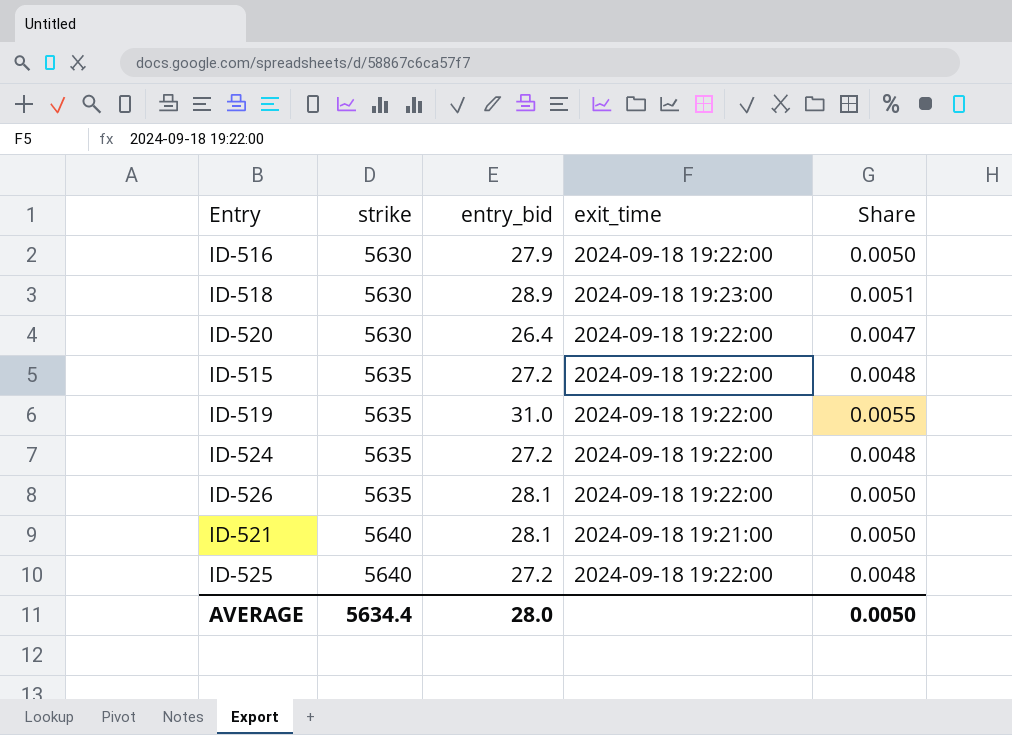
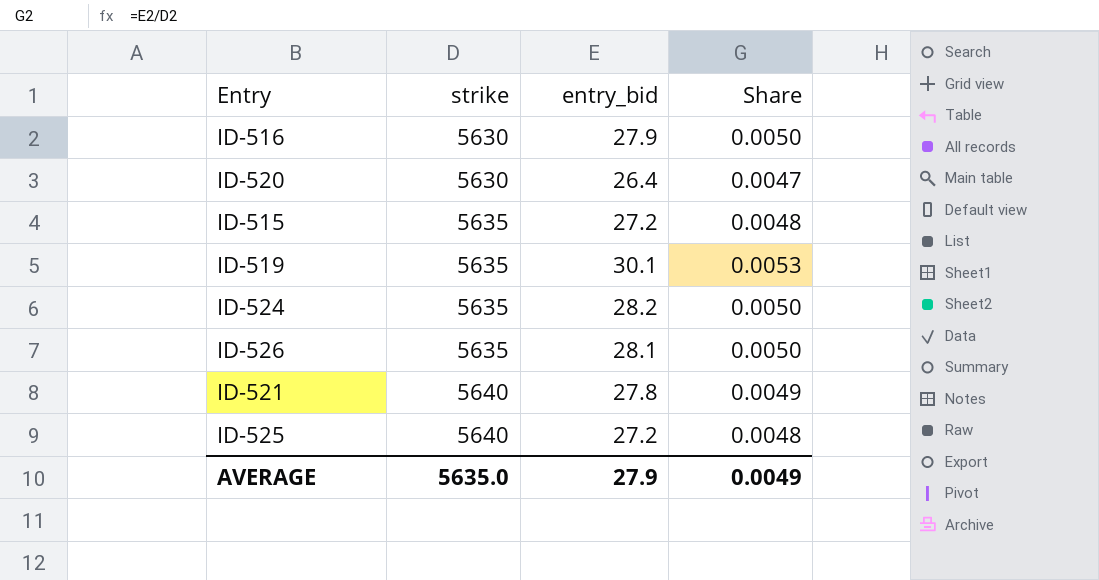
column exit_time | position: 4 -> none
row ID-518: 5630 | 28.9 | 2024-09-18 19:23:00 | 0.0051 -> none
ID-519 | entry_bid: 31.0 -> 30.1
ID-519 | Share: 0.0055 -> 0.0053
ID-524 | entry_bid: 27.2 -> 28.2
ID-524 | Share: 0.0048 -> 0.0050
ID-521 | entry_bid: 28.1 -> 27.8
ID-521 | Share: 0.0050 -> 0.0049
AVERAGE | strike: 5634.4 -> 5635.0
AVERAGE | entry_bid: 28.0 -> 27.9
AVERAGE | Share: 0.0050 -> 0.0049

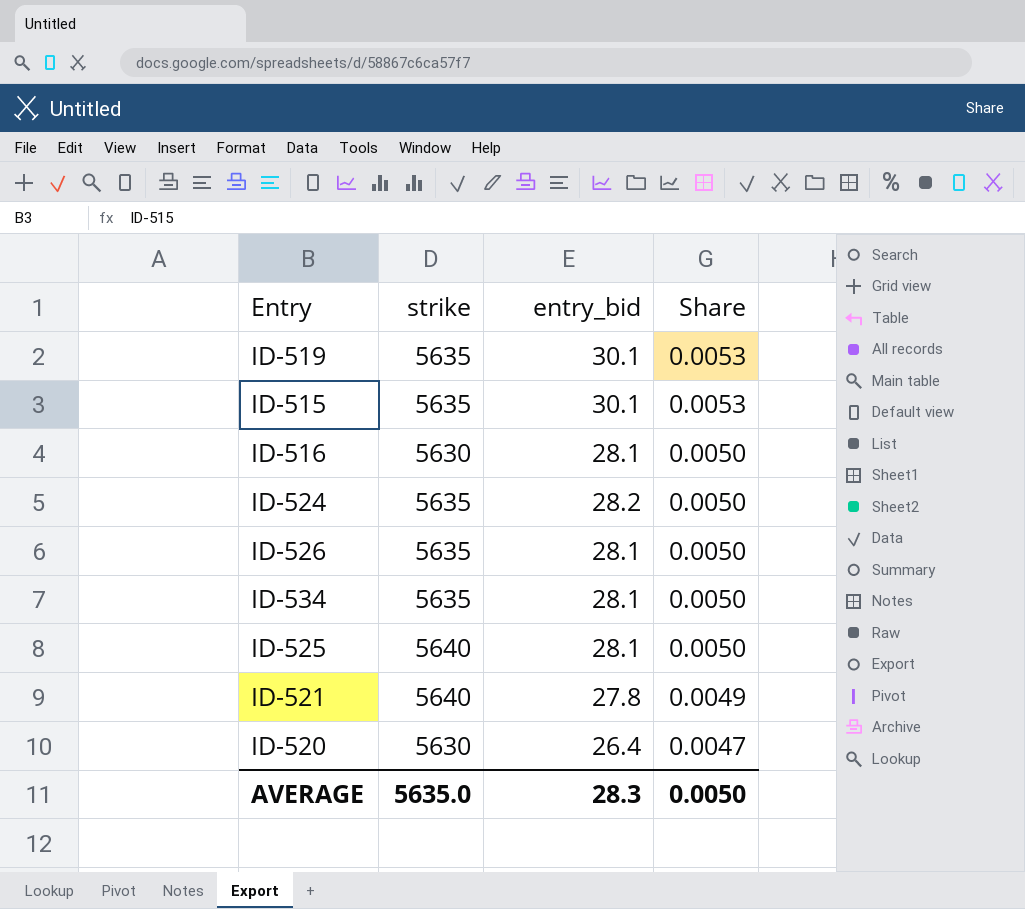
row order: strike ascending -> Share descending
ID-515 | entry_bid: 27.2 -> 30.1
ID-515 | Share: 0.0048 -> 0.0053
ID-516 | entry_bid: 27.9 -> 28.1
row ID-534: none -> 5635 | 28.1 | 0.0050
ID-525 | entry_bid: 27.2 -> 28.1
ID-525 | Share: 0.0048 -> 0.0050
AVERAGE | entry_bid: 27.9 -> 28.3
AVERAGE | Share: 0.0049 -> 0.0050

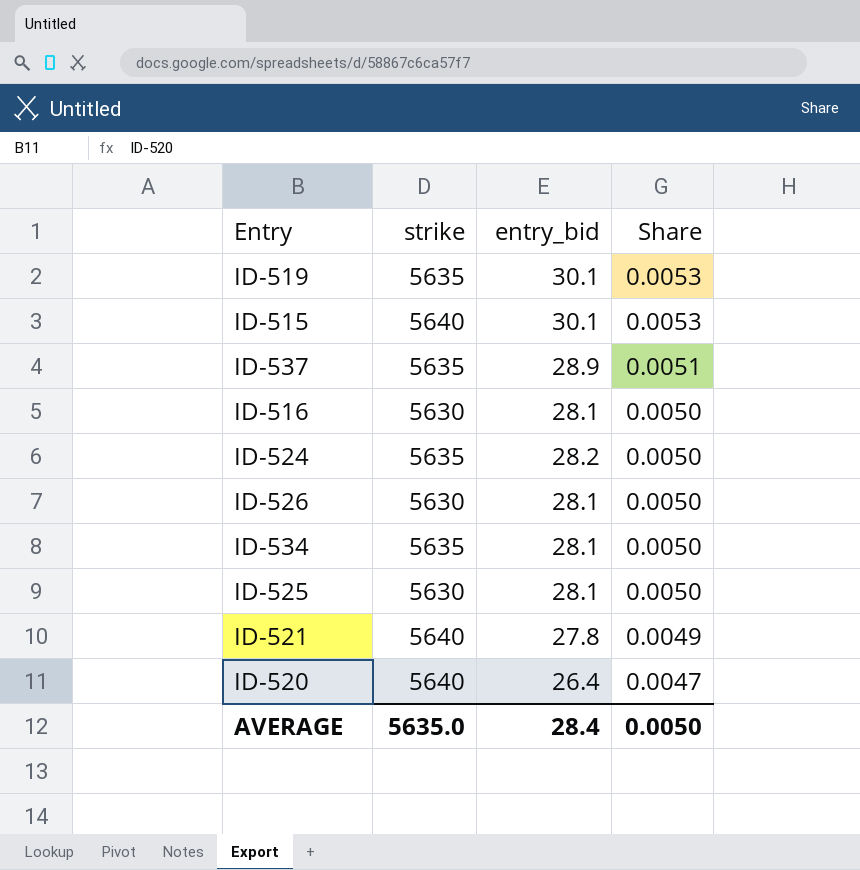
ID-515 | strike: 5635 -> 5640
row ID-537: none -> 5635 | 28.9 | 0.0051
ID-526 | strike: 5635 -> 5630
ID-525 | strike: 5640 -> 5630
ID-520 | strike: 5630 -> 5640
AVERAGE | entry_bid: 28.3 -> 28.4

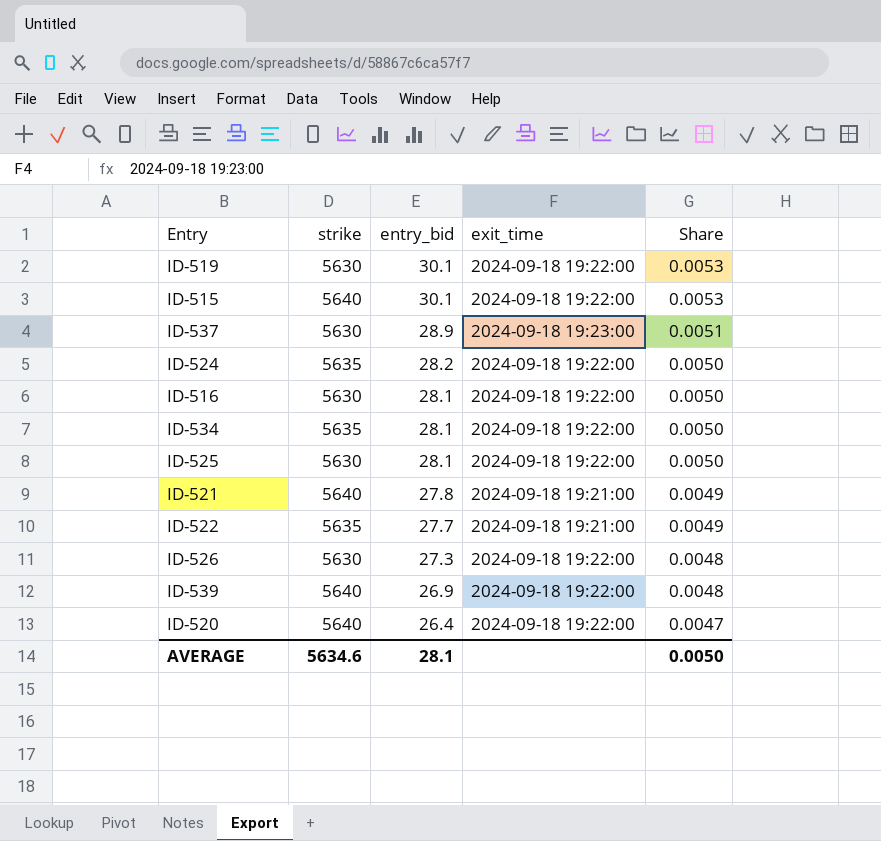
row order: Share descending -> entry_bid descending
column exit_time | position: none -> 4
ID-519 | strike: 5635 -> 5630
ID-537 | strike: 5635 -> 5630
row ID-522: none -> 5635 | 27.7 | 2024-09-18 19:21:00 | 0.0049
ID-526 | entry_bid: 28.1 -> 27.3
ID-526 | Share: 0.0050 -> 0.0048
row ID-539: none -> 5640 | 26.9 | 2024-09-18 19:22:00 | 0.0048
AVERAGE | strike: 5635.0 -> 5634.6
AVERAGE | entry_bid: 28.4 -> 28.1

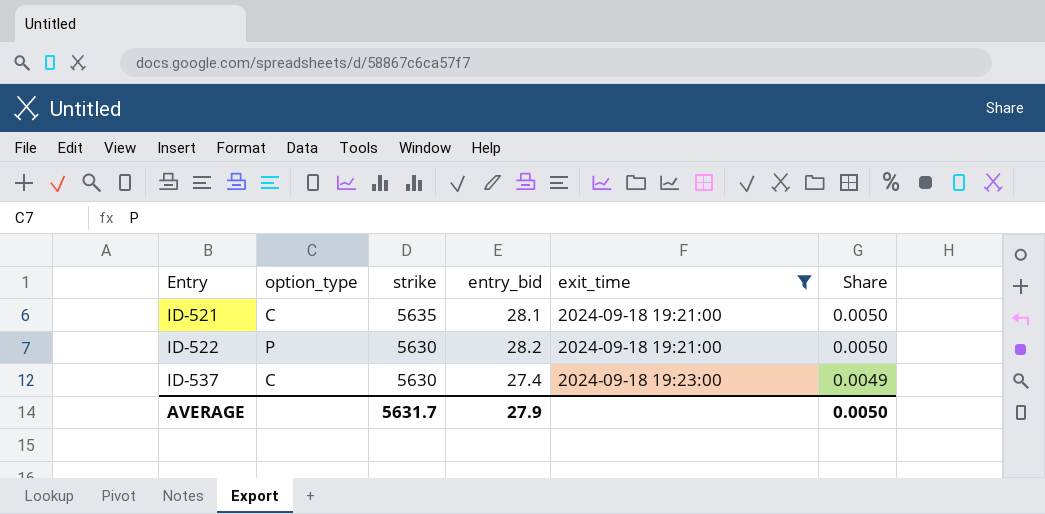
filter: none -> exit_time != 2024-09-18 19:22:00
row order: entry_bid descending -> Entry ascending
column option_type | position: none -> 2
ID-521 | strike: 5640 -> 5635
ID-521 | entry_bid: 27.8 -> 28.1
ID-521 | Share: 0.0049 -> 0.0050
ID-522 | strike: 5635 -> 5630
ID-522 | entry_bid: 27.7 -> 28.2
ID-522 | Share: 0.0049 -> 0.0050
ID-537 | entry_bid: 28.9 -> 27.4
ID-537 | Share: 0.0051 -> 0.0049
AVERAGE | strike: 5634.6 -> 5631.7
AVERAGE | entry_bid: 28.1 -> 27.9

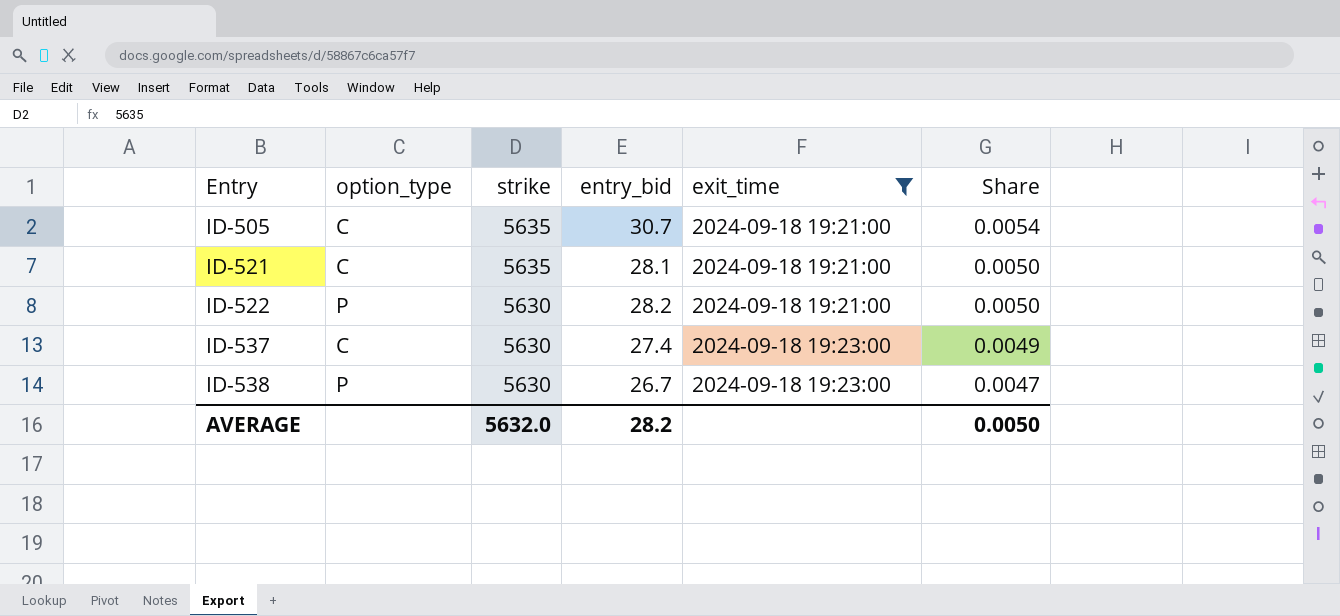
row ID-505: none -> C | 5635 | 30.7 | 2024-09-18 19:21:00 | 0.0054
row ID-538: none -> P | 5630 | 26.7 | 2024-09-18 19:23:00 | 0.0047
AVERAGE | strike: 5631.7 -> 5632.0
AVERAGE | entry_bid: 27.9 -> 28.2

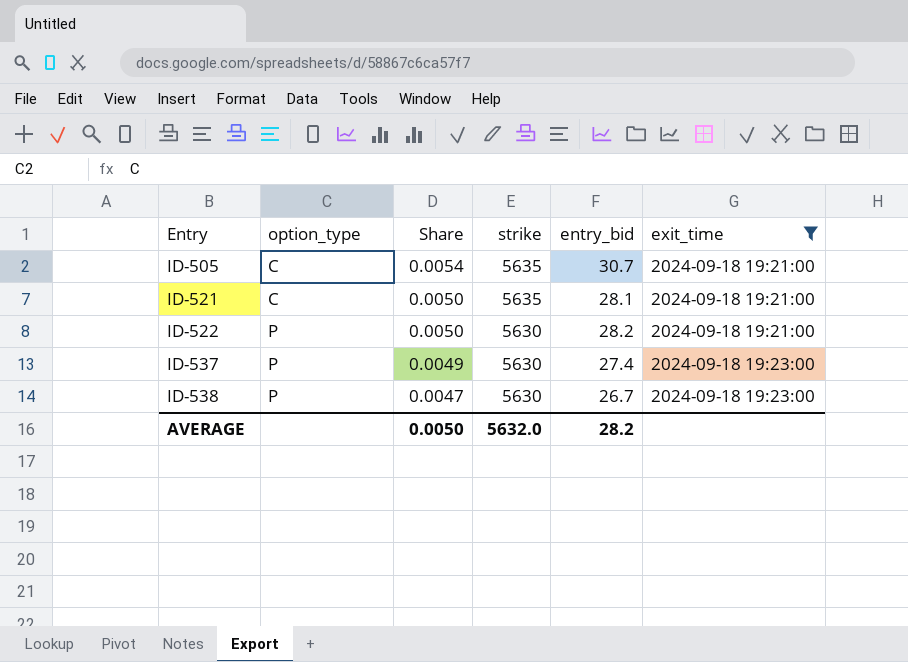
column Share | position: 6 -> 3
ID-537 | option_type: C -> P

